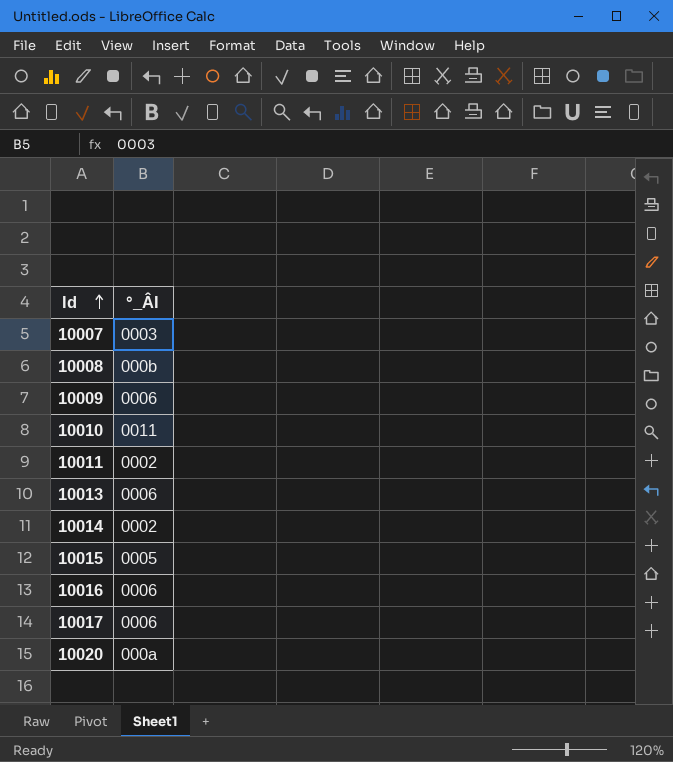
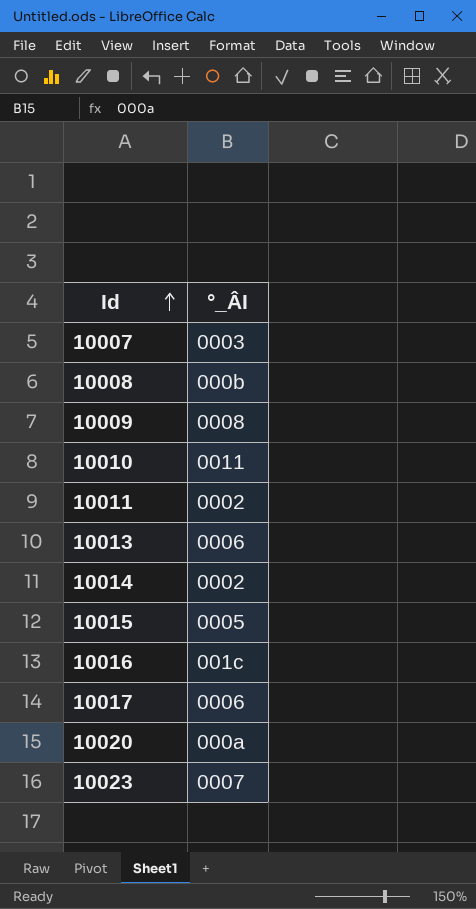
10009 | °_ÂI: 0006 -> 0008
10016 | °_ÂI: 0006 -> 001c
row 10023: none -> 0007

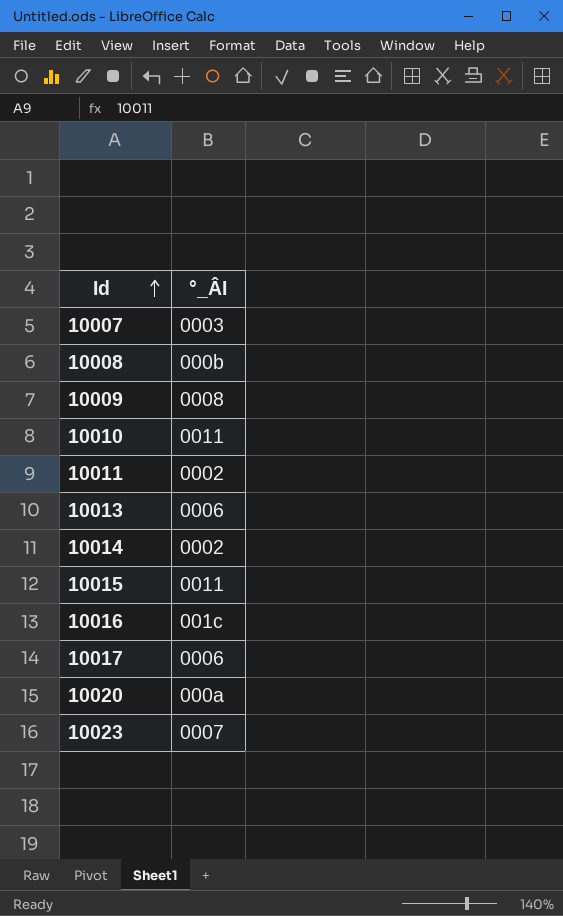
10015 | °_ÂI: 0005 -> 0011

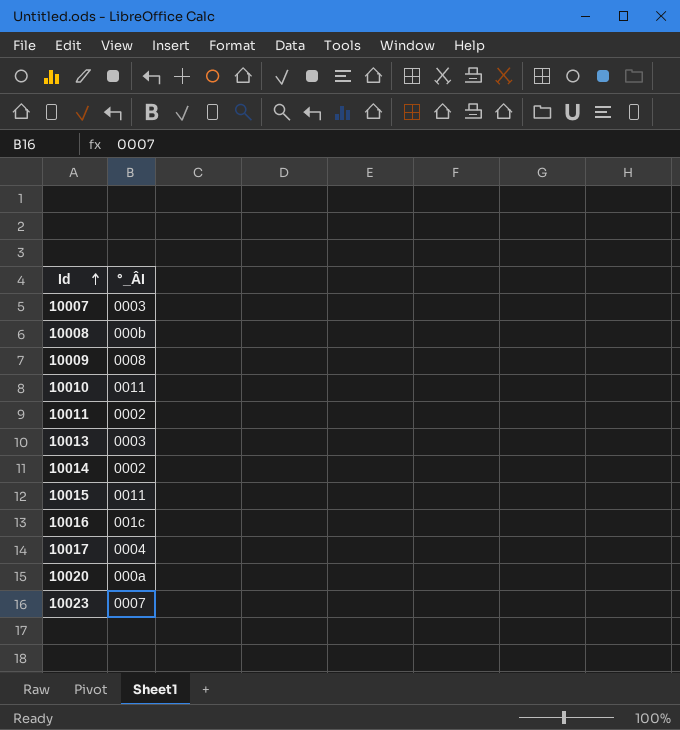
10013 | °_ÂI: 0006 -> 0003
10017 | °_ÂI: 0006 -> 0004

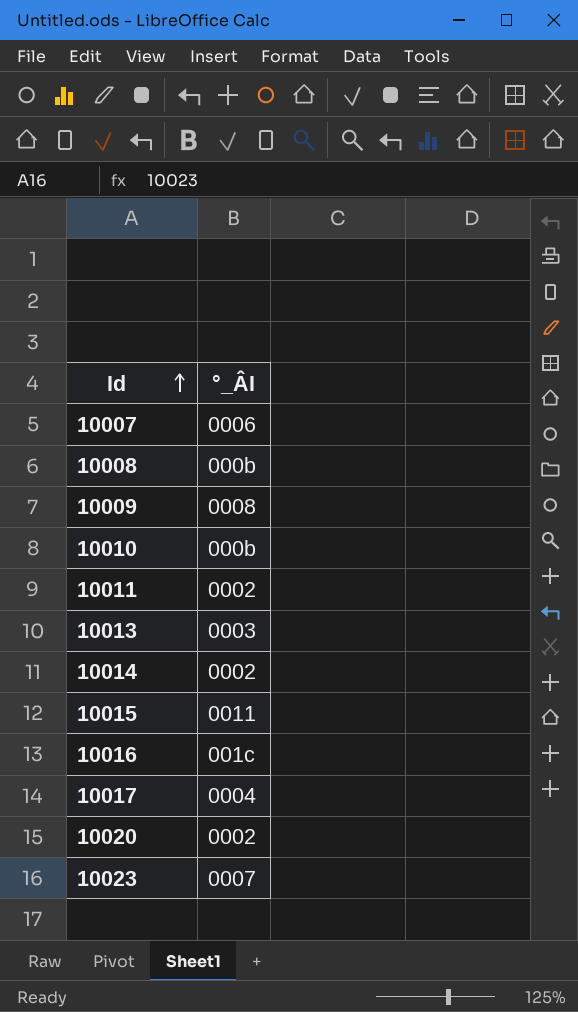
10007 | °_ÂI: 0003 -> 0006
10010 | °_ÂI: 0011 -> 000b
10020 | °_ÂI: 000a -> 0002

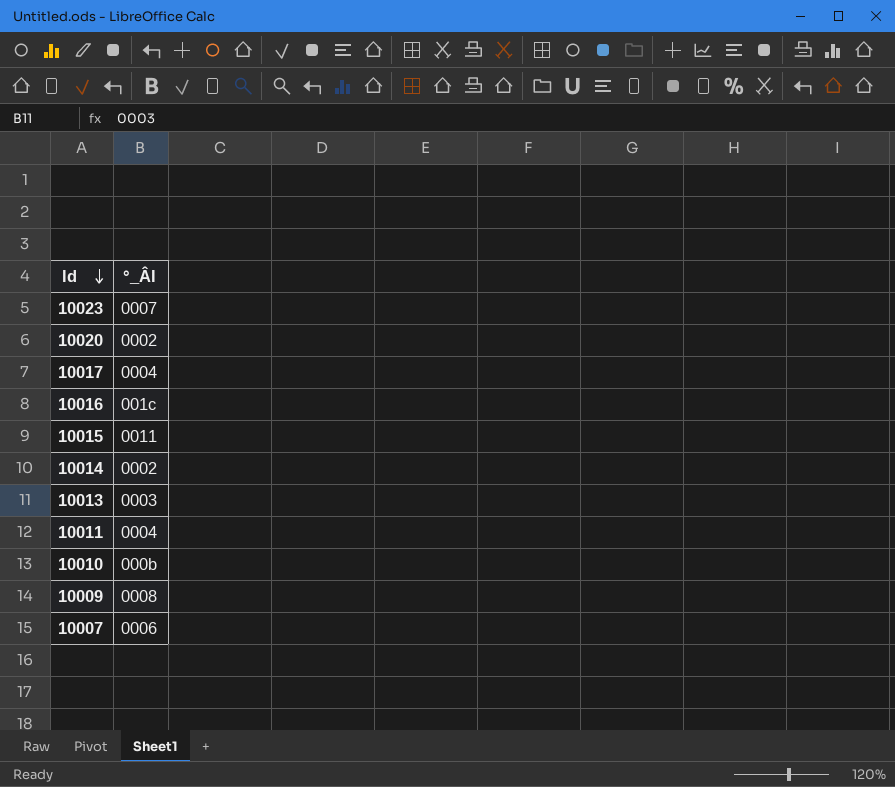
row order: Id ascending -> Id descending
row 10008: 000b -> none
10011 | °_ÂI: 0002 -> 0004

